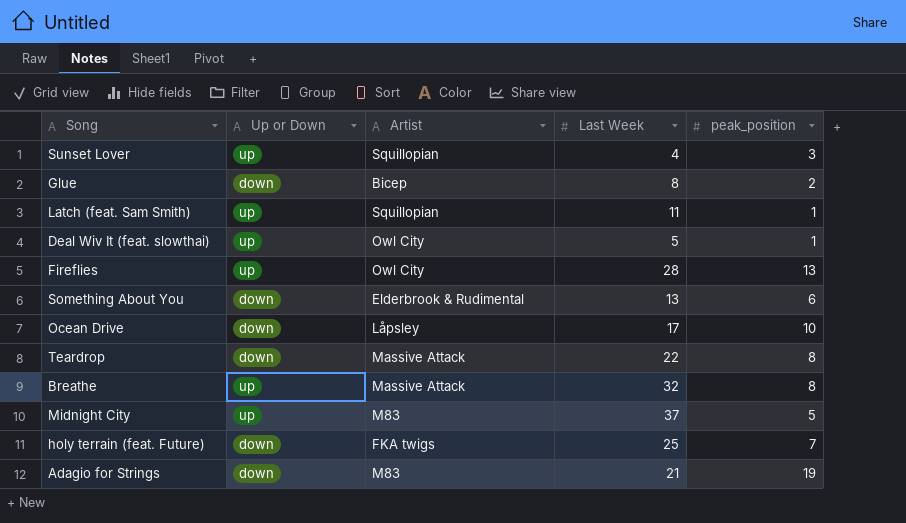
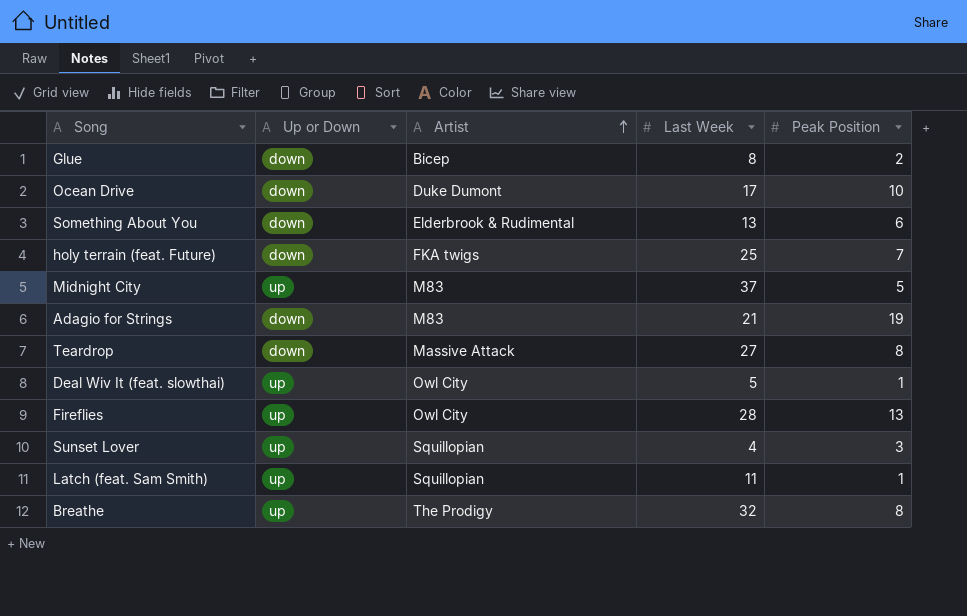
row order: none -> Artist ascending
column name: peak_position -> Peak Position
Ocean Drive | Artist: Låpsley -> Duke Dumont
Teardrop | Last Week: 22 -> 27
Breathe | Artist: Massive Attack -> The Prodigy

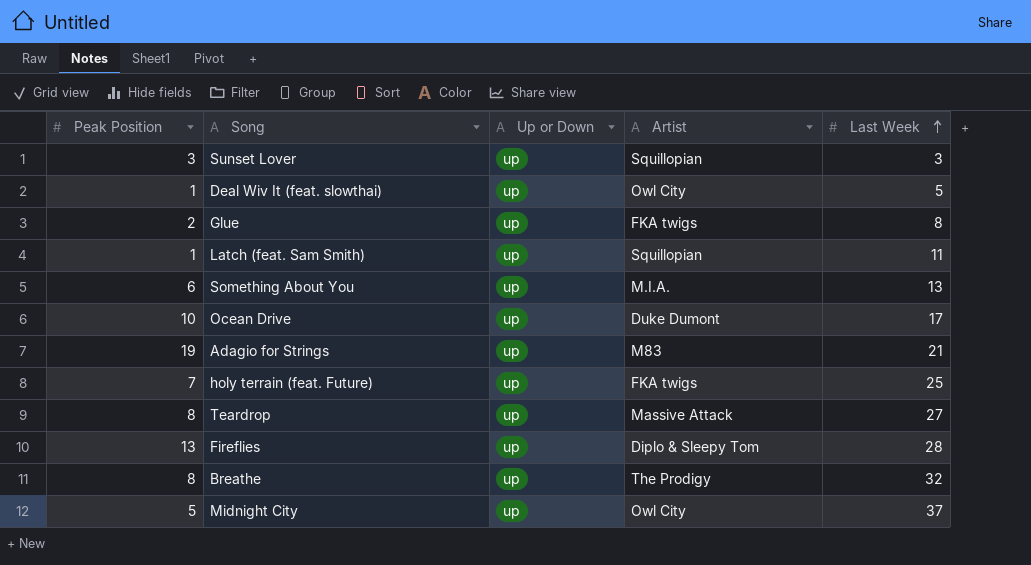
row order: Artist ascending -> Last Week ascending
column Peak Position | position: 5 -> 1
Sunset Lover | Last Week: 4 -> 3
Glue | Up or Down: down -> up
Glue | Artist: Bicep -> FKA twigs
Something About You | Up or Down: down -> up
Something About You | Artist: Elderbrook & Rudimental -> M.I.A.
Ocean Drive | Up or Down: down -> up
Adagio for Strings | Up or Down: down -> up
holy terrain (feat. Future) | Up or Down: down -> up
Teardrop | Up or Down: down -> up
Fireflies | Artist: Owl City -> Diplo & Sleepy Tom
Midnight City | Artist: M83 -> Owl City

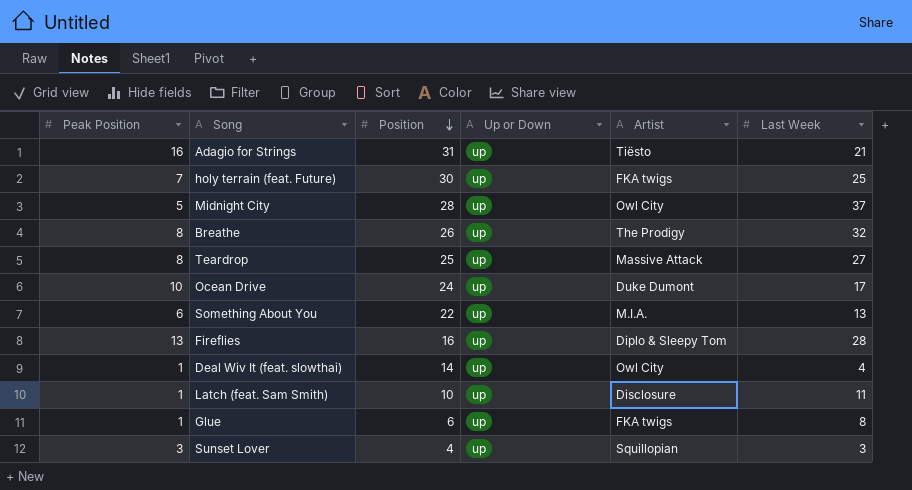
row order: Last Week ascending -> Position descending
column Position | position: none -> 3
Adagio for Strings | Peak Position: 19 -> 16
Adagio for Strings | Artist: M83 -> Tiësto
Deal Wiv It (feat. slowthai) | Last Week: 5 -> 4
Latch (feat. Sam Smith) | Artist: Squillopian -> Disclosure
Glue | Peak Position: 2 -> 1

